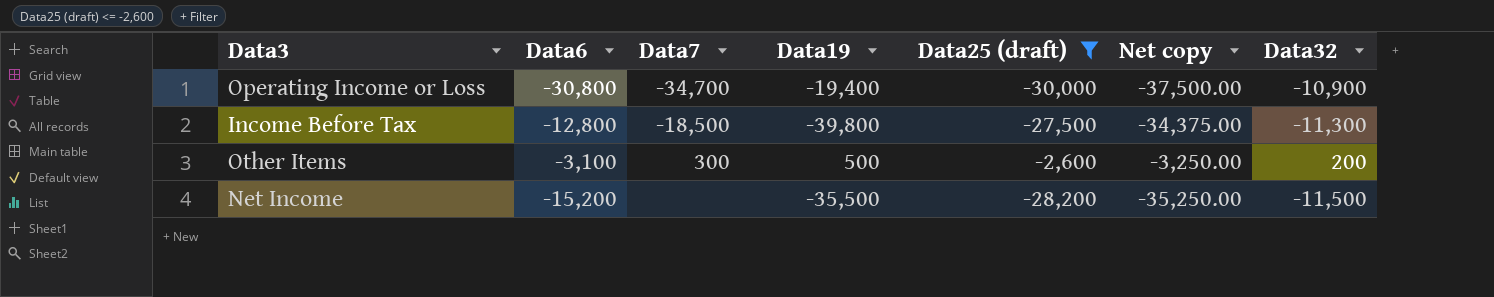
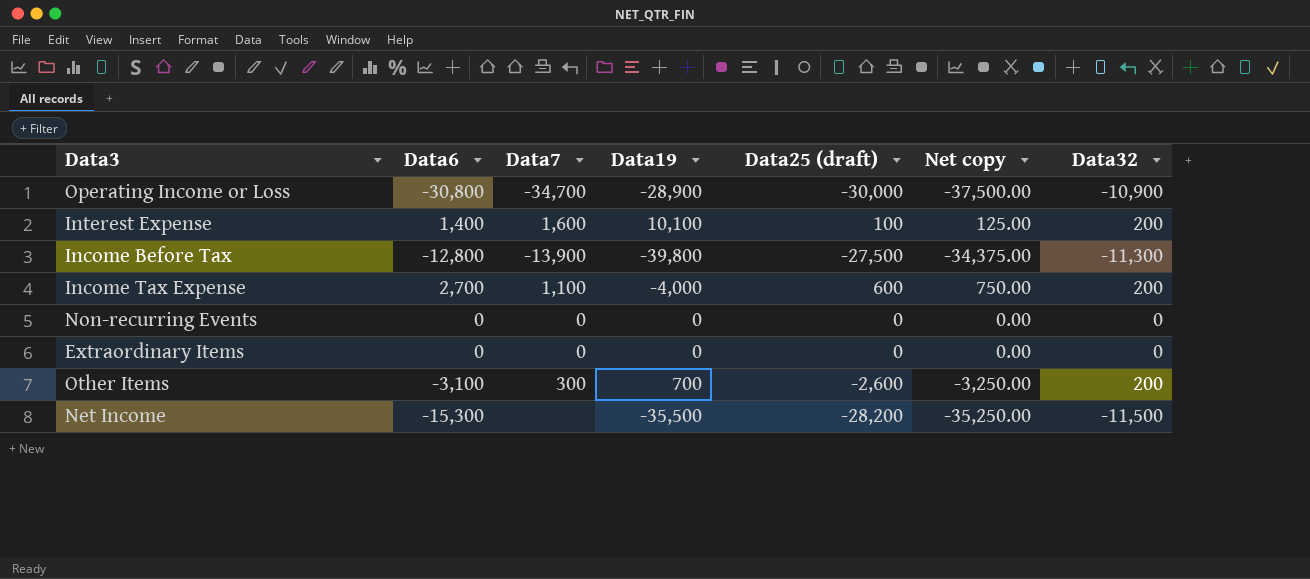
filter: Data25 (draft) <= -2,600 -> none
Operating Income or Loss | Data19: -19,400 -> -28,900
Income Before Tax | Data7: -18,500 -> -13,900
Other Items | Data19: 500 -> 700
Net Income | Data6: -15,200 -> -15,300

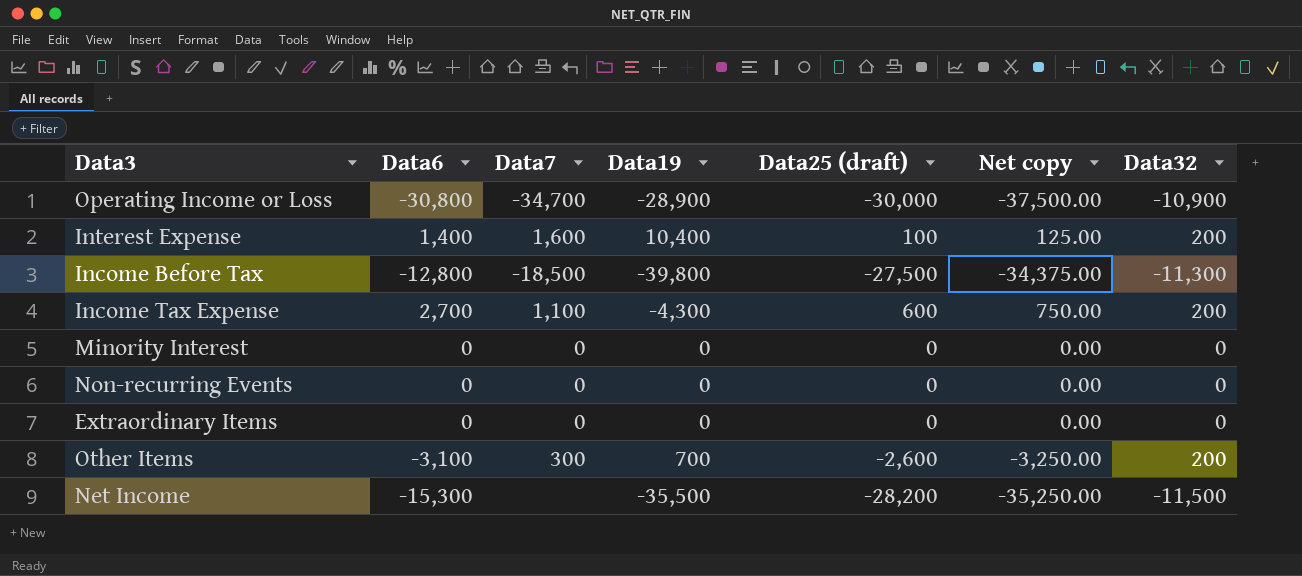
Interest Expense | Data19: 10,100 -> 10,400
Income Before Tax | Data7: -13,900 -> -18,500
Income Tax Expense | Data19: -4,000 -> -4,300
row Minority Interest: none -> 0 | 0 | 0 | 0 | 0.00 | 0

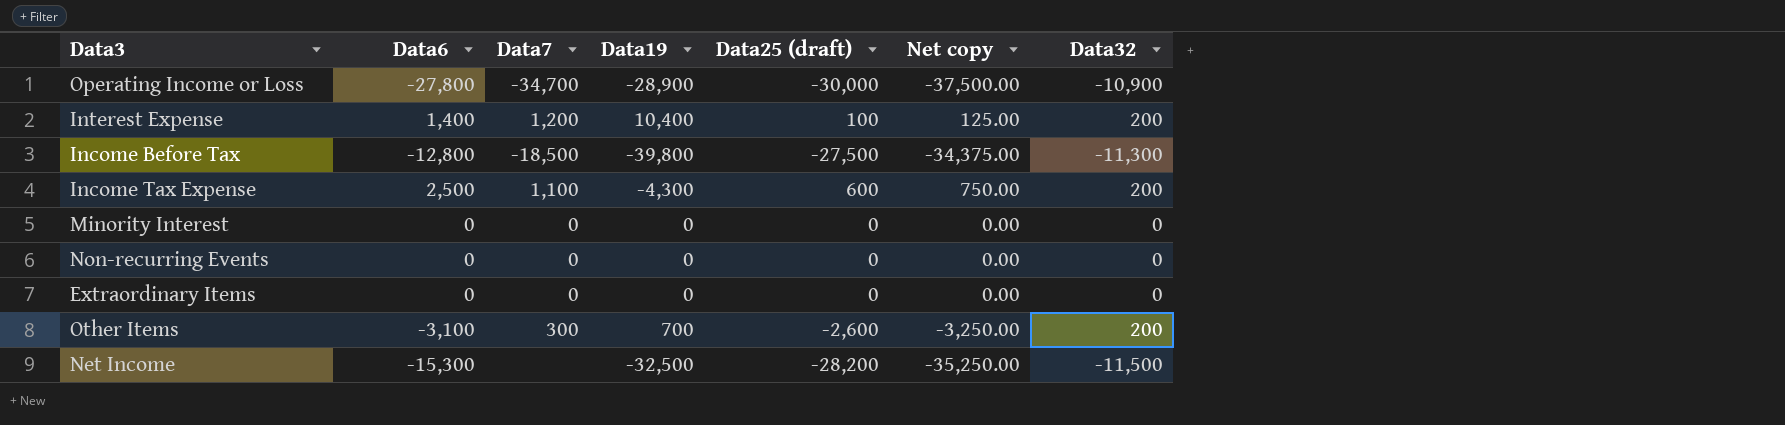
Operating Income or Loss | Data6: -30,800 -> -27,800
Interest Expense | Data7: 1,600 -> 1,200
Income Tax Expense | Data6: 2,700 -> 2,500
Net Income | Data19: -35,500 -> -32,500

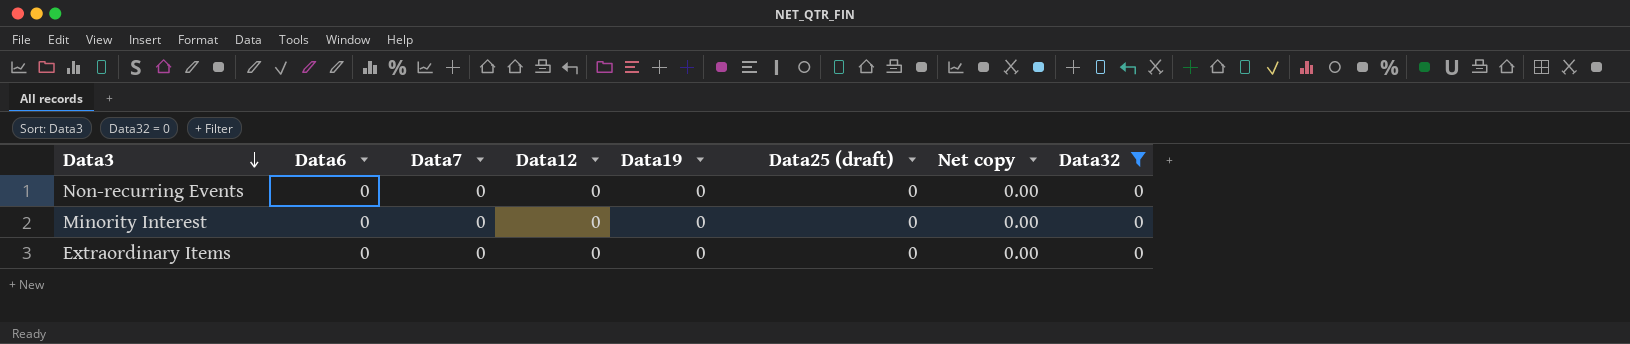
filter: none -> Data32 = 0
row order: none -> Data3 descending
column Data12 | position: none -> 4

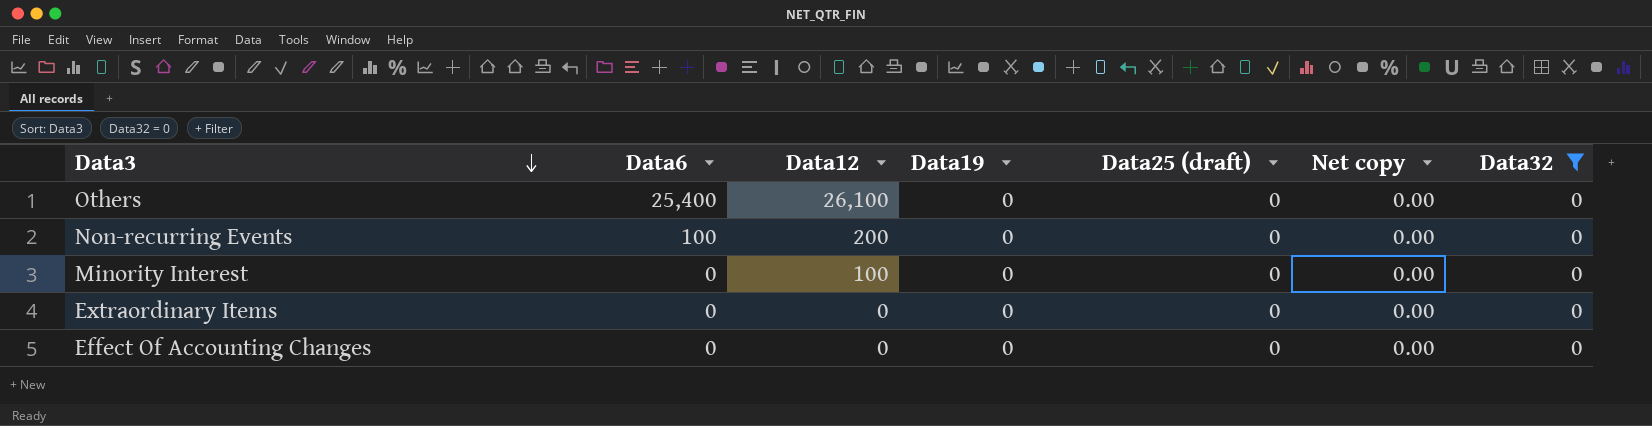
column Data7 | position: 3 -> none
row Others: none -> 25,400 | 26,100 | 0 | 0 | 0.00 | 0
Non-recurring Events | Data6: 0 -> 100
Non-recurring Events | Data12: 0 -> 200
Minority Interest | Data12: 0 -> 100
row Effect Of Accounting Changes: none -> 0 | 0 | 0 | 0 | 0.00 | 0

